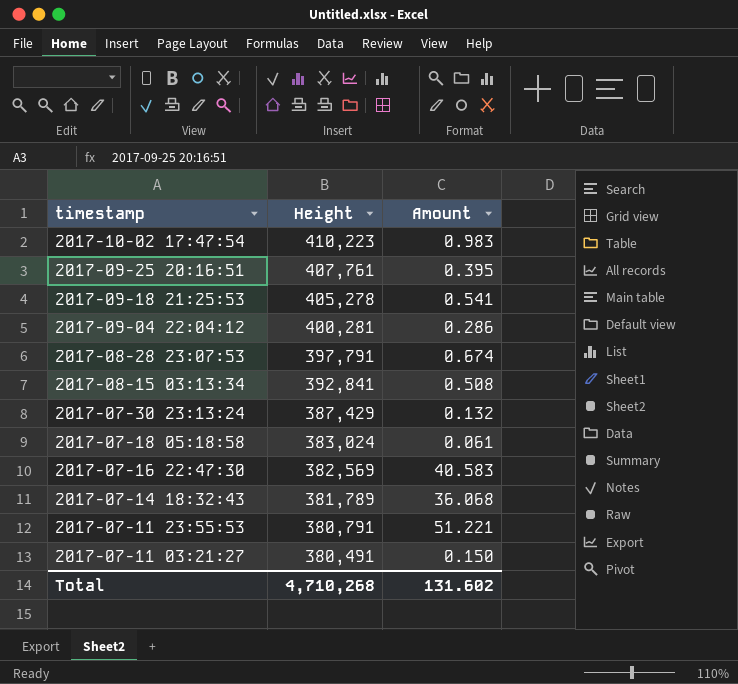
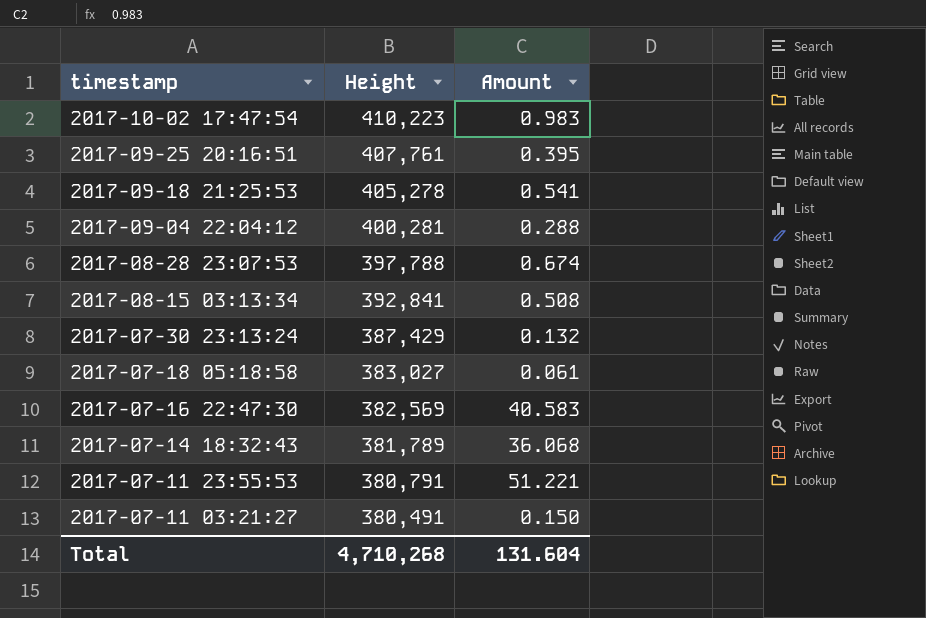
2017-09-04 22:04:12 | Amount: 0.286 -> 0.288
2017-08-28 23:07:53 | Height: 397,791 -> 397,788
2017-07-18 05:18:58 | Height: 383,024 -> 383,027
Total | Amount: 131.602 -> 131.604

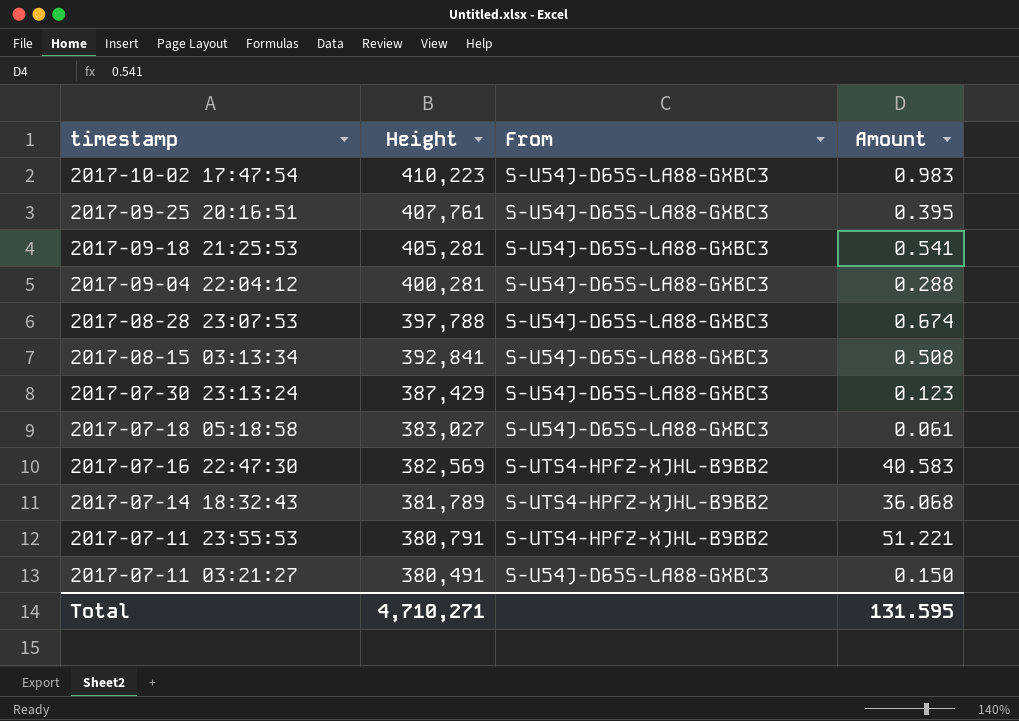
column From | position: none -> 3
2017-09-18 21:25:53 | Height: 405,278 -> 405,281
2017-07-30 23:13:24 | Amount: 0.132 -> 0.123
Total | Height: 4,710,268 -> 4,710,271
Total | Amount: 131.604 -> 131.595

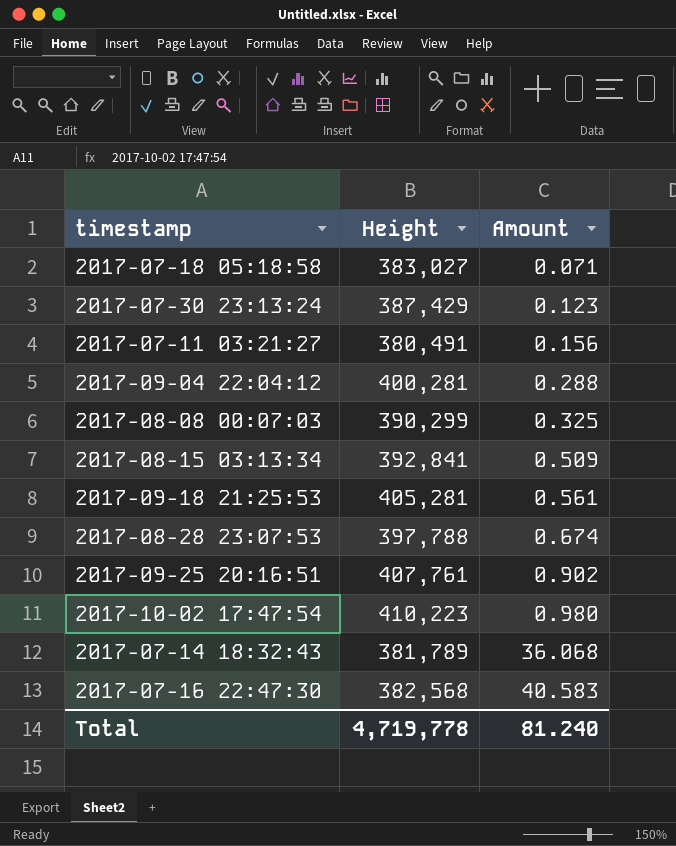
row order: timestamp descending -> Amount ascending
column From | position: 3 -> none
row 2017-07-11 23:55:53: 380,791 | S-UTS4-HPFZ-XJHL-B9BB2 | 51.221 -> none
2017-07-18 05:18:58 | Amount: 0.061 -> 0.071
2017-07-11 03:21:27 | Amount: 0.150 -> 0.156
row 2017-08-08 00:07:03: none -> 390,299 | 0.325
2017-08-15 03:13:34 | Amount: 0.508 -> 0.509
2017-09-18 21:25:53 | Amount: 0.541 -> 0.561
2017-09-25 20:16:51 | Amount: 0.395 -> 0.902
2017-10-02 17:47:54 | Amount: 0.983 -> 0.980
2017-07-16 22:47:30 | Height: 382,569 -> 382,568
Total | Height: 4,710,271 -> 4,719,778
Total | Amount: 131.595 -> 81.240

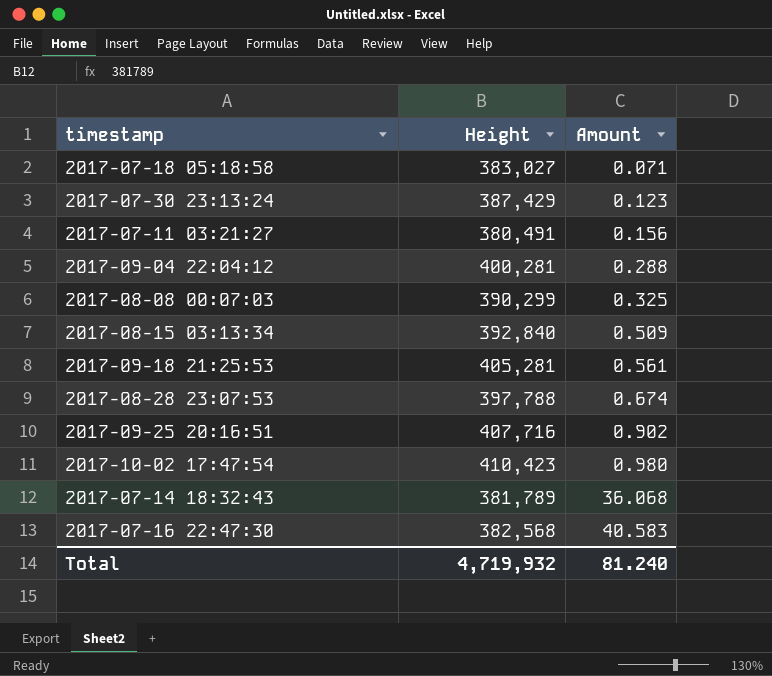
2017-08-15 03:13:34 | Height: 392,841 -> 392,840
2017-09-25 20:16:51 | Height: 407,761 -> 407,716
2017-10-02 17:47:54 | Height: 410,223 -> 410,423
Total | Height: 4,719,778 -> 4,719,932

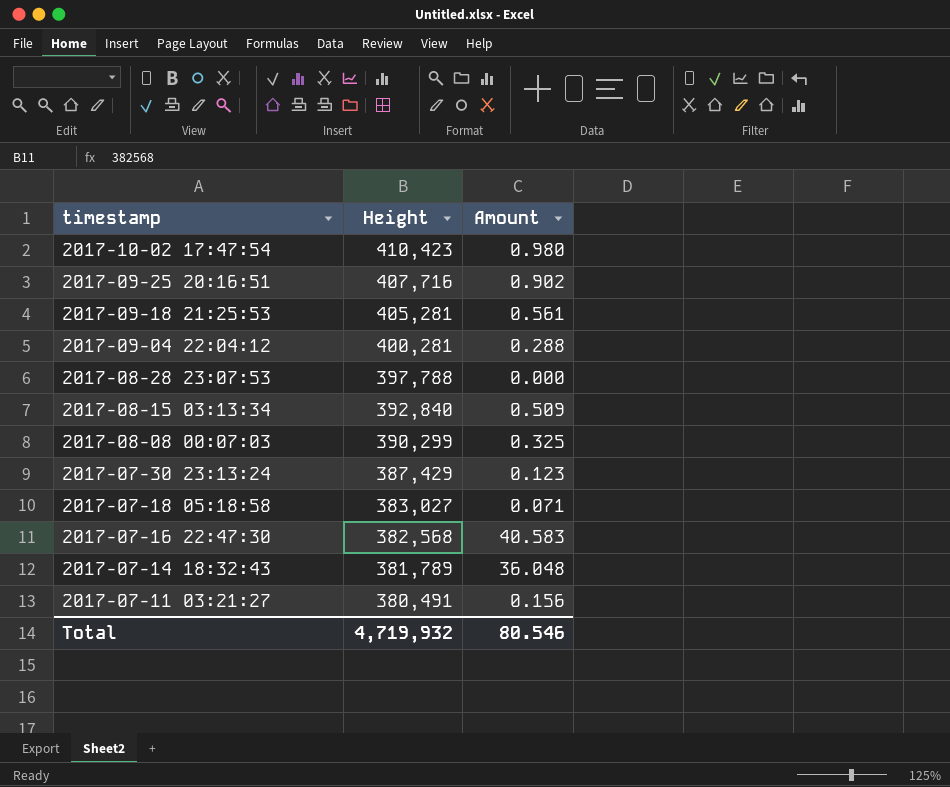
row order: Amount ascending -> timestamp descending
2017-08-28 23:07:53 | Amount: 0.674 -> 0.000
2017-07-14 18:32:43 | Amount: 36.068 -> 36.048
Total | Amount: 81.240 -> 80.546

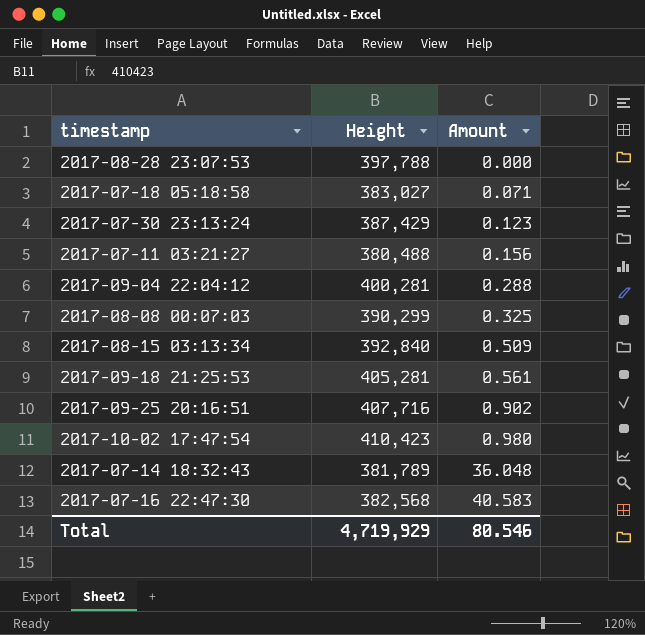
row order: timestamp descending -> Amount ascending
2017-07-11 03:21:27 | Height: 380,491 -> 380,488
Total | Height: 4,719,932 -> 4,719,929

